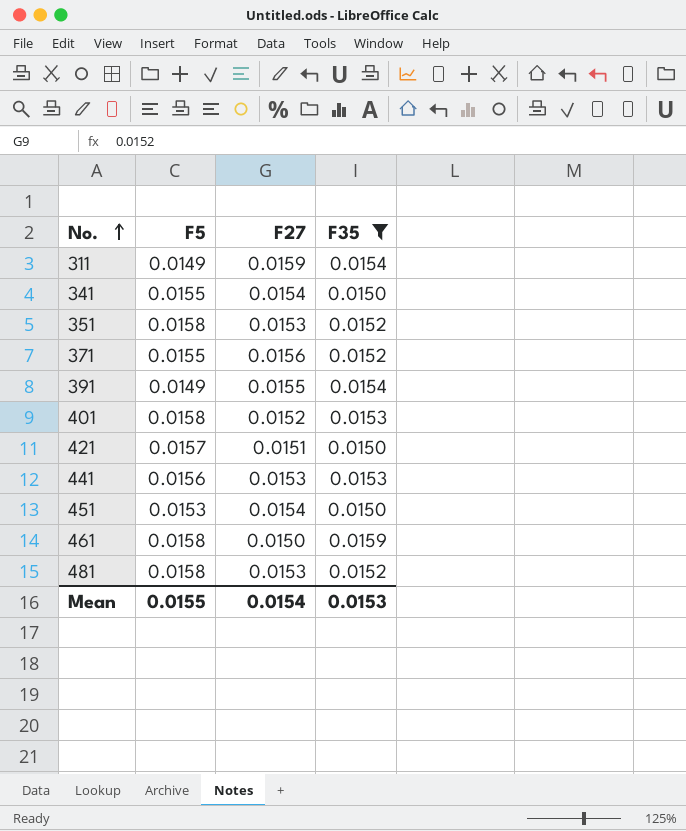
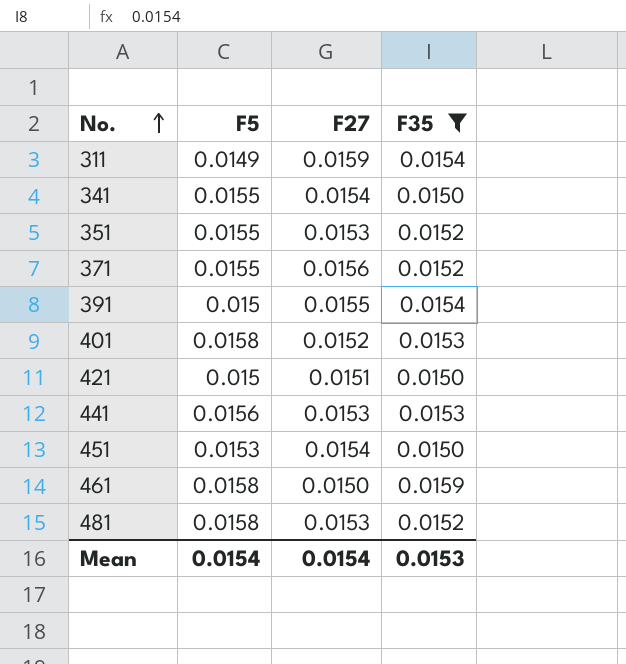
351 | F5: 0.0158 -> 0.0155
391 | F5: 0.0149 -> 0.015
421 | F5: 0.0157 -> 0.015
Mean | F5: 0.0155 -> 0.0154

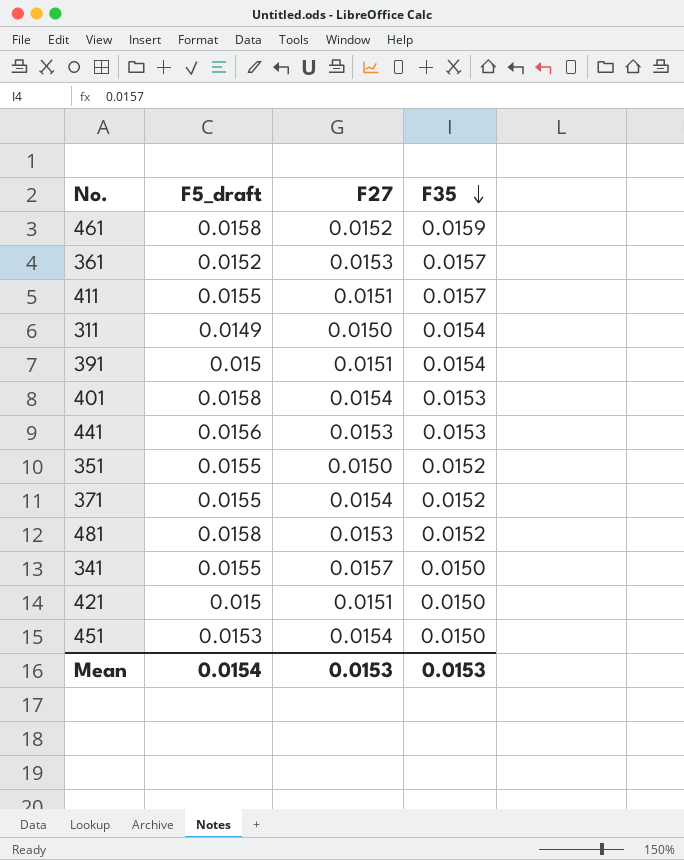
filter: F35 != 0.0157 -> none
row order: No. ascending -> F35 descending
column name: F5 -> F5_draft
461 | F27: 0.0150 -> 0.0152
311 | F27: 0.0159 -> 0.0150
391 | F27: 0.0155 -> 0.0151
401 | F27: 0.0152 -> 0.0154
351 | F27: 0.0153 -> 0.0150
371 | F27: 0.0156 -> 0.0154
341 | F27: 0.0154 -> 0.0157
Mean | F27: 0.0154 -> 0.0153

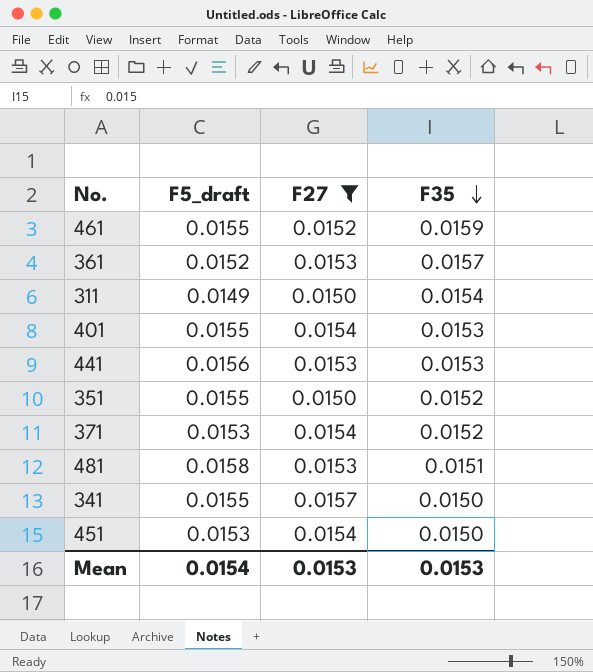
filter: none -> F27 != 0.0151
461 | F5_draft: 0.0158 -> 0.0155
401 | F5_draft: 0.0158 -> 0.0155
371 | F5_draft: 0.0155 -> 0.0153
481 | F35: 0.0152 -> 0.0151

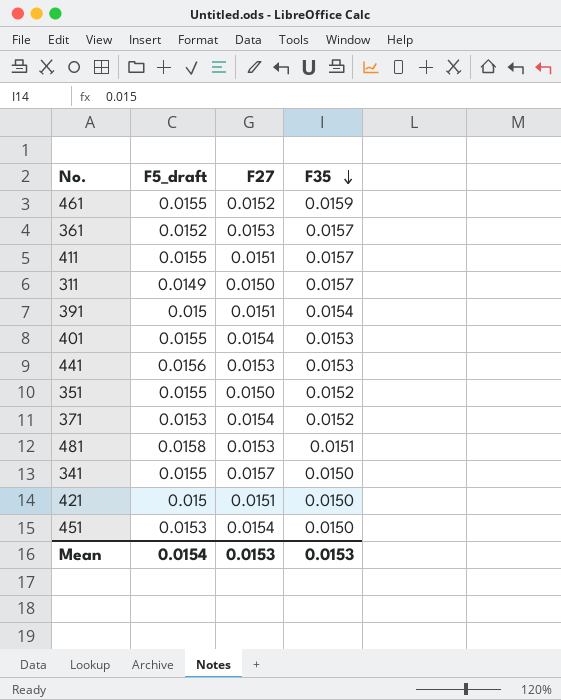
filter: F27 != 0.0151 -> none
311 | F35: 0.0154 -> 0.0157

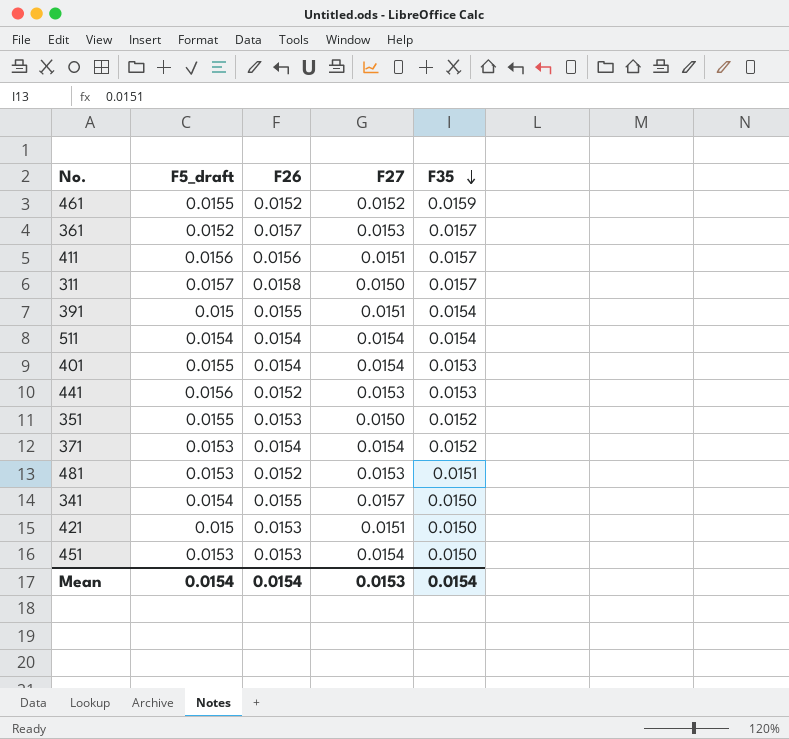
column F26 | position: none -> 3
411 | F5_draft: 0.0155 -> 0.0156
311 | F5_draft: 0.0149 -> 0.0157
row 511: none -> 0.0154 | 0.0154 | 0.0154 | 0.0154
481 | F5_draft: 0.0158 -> 0.0153
341 | F5_draft: 0.0155 -> 0.0154
Mean | F35: 0.0153 -> 0.0154

